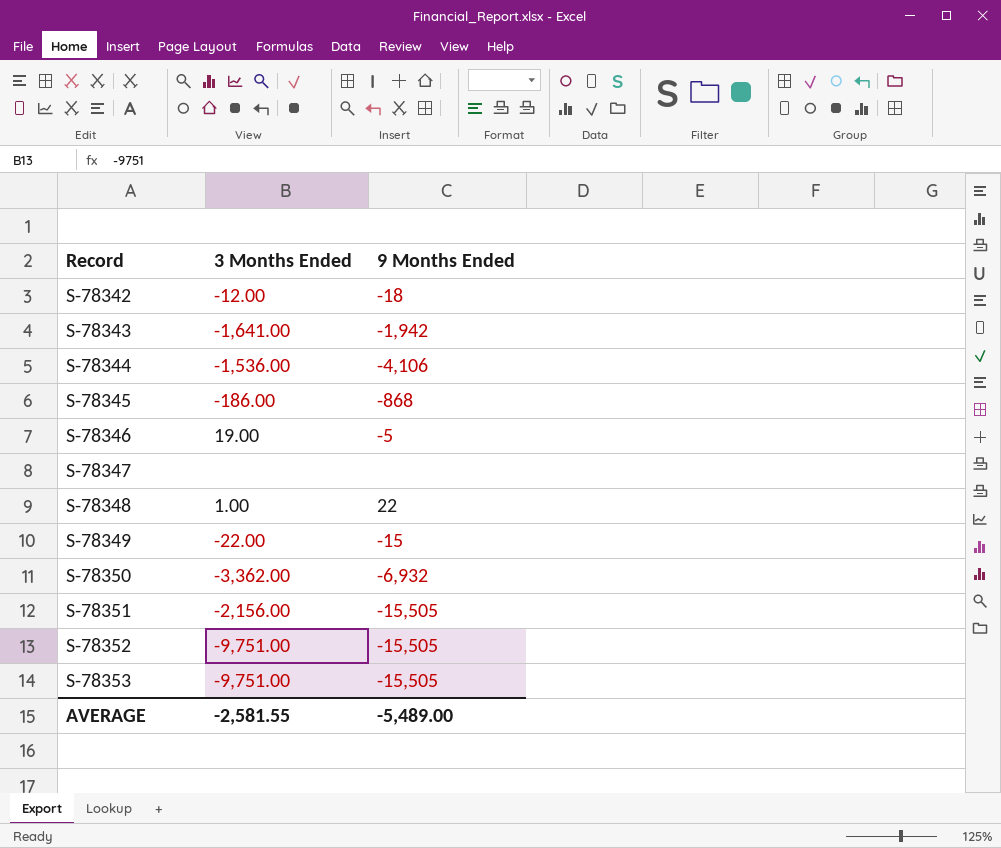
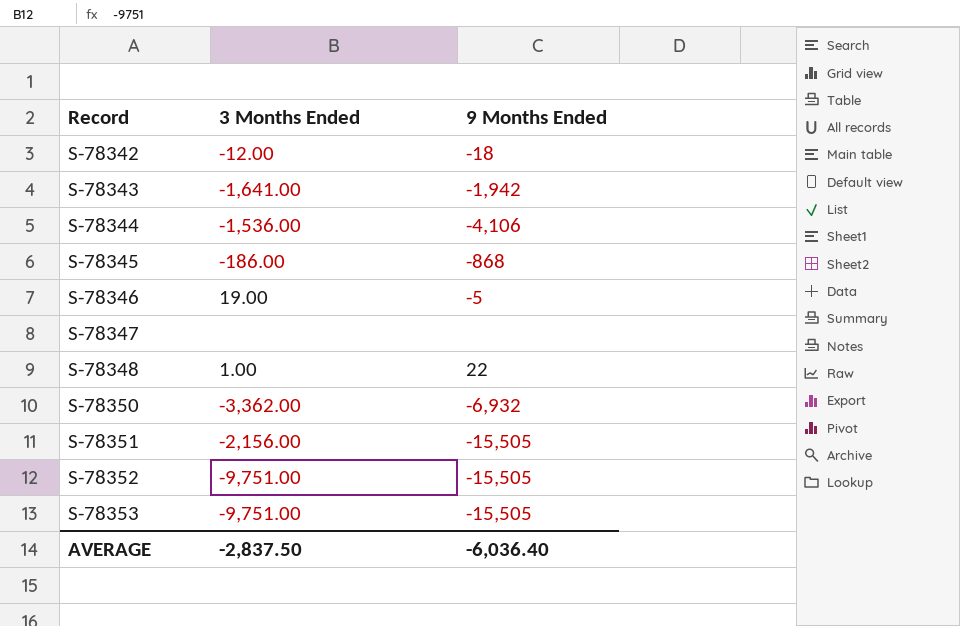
row S-78349: -22.00 | -15 -> none
AVERAGE | 3 Months Ended: -2,581.55 -> -2,837.50
AVERAGE | 9 Months Ended: -5,489.00 -> -6,036.40

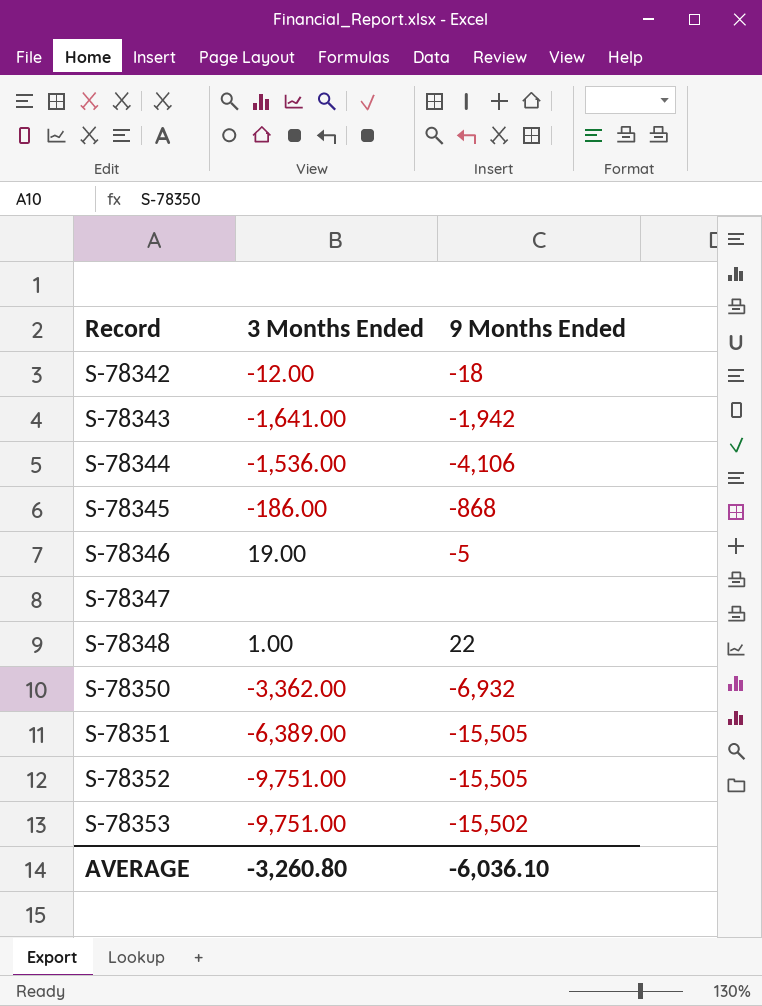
S-78351 | 3 Months Ended: -2,156.00 -> -6,389.00
S-78353 | 9 Months Ended: -15,505 -> -15,502
AVERAGE | 3 Months Ended: -2,837.50 -> -3,260.80
AVERAGE | 9 Months Ended: -6,036.40 -> -6,036.10

